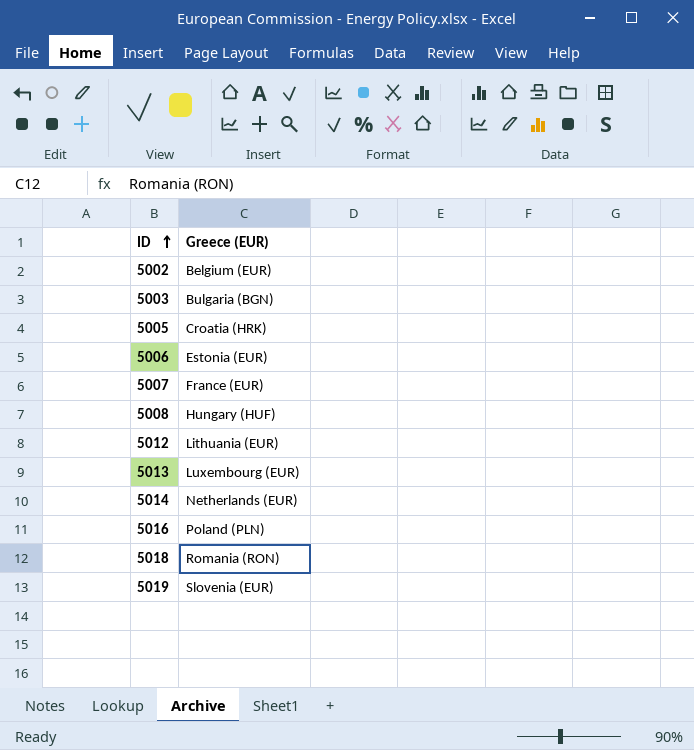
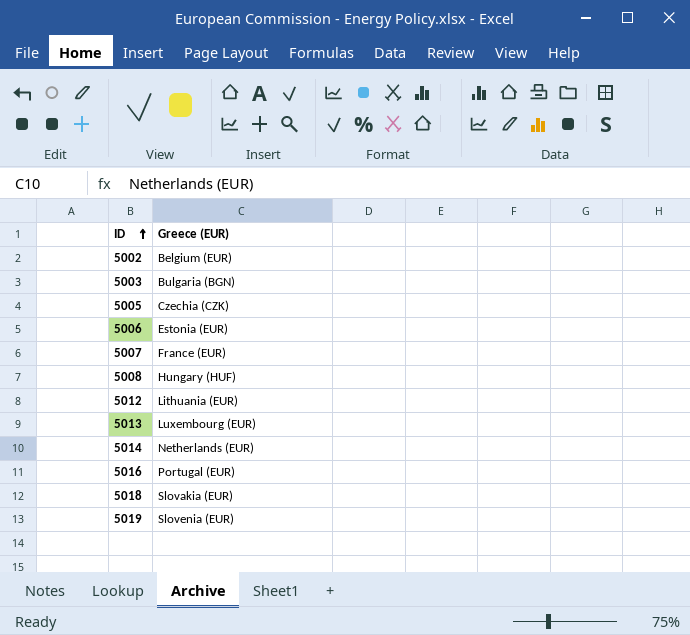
5005 | Greece (EUR): Croatia (HRK) -> Czechia (CZK)
5016 | Greece (EUR): Poland (PLN) -> Portugal (EUR)
5018 | Greece (EUR): Romania (RON) -> Slovakia (EUR)

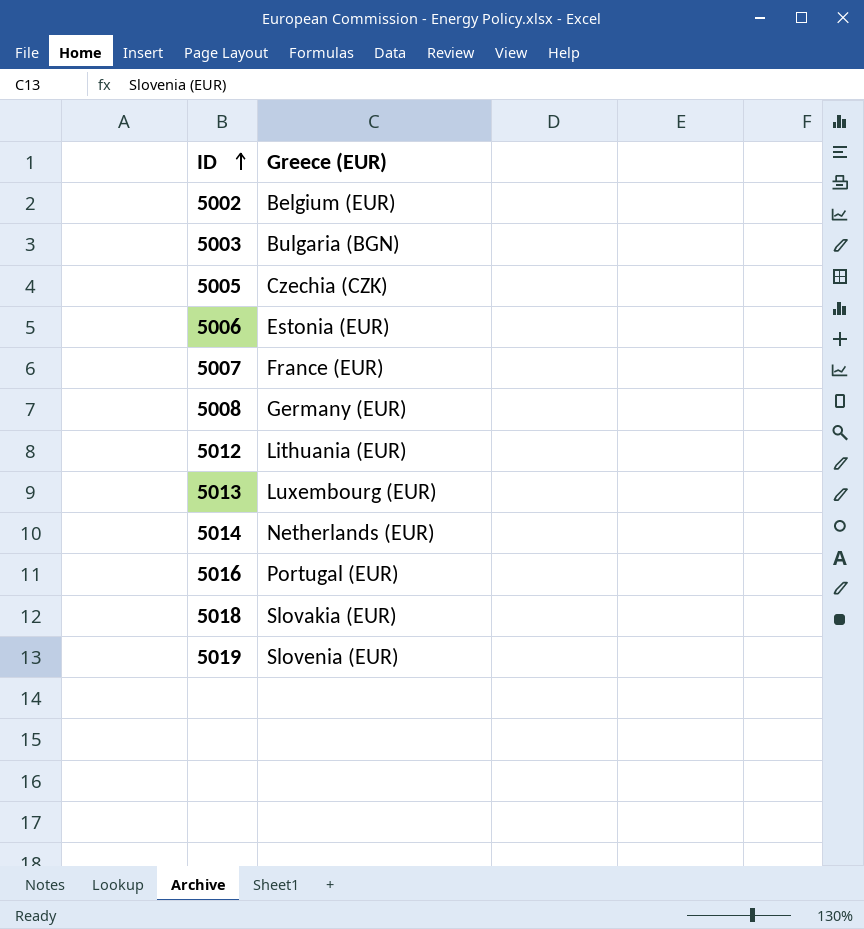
5008 | Greece (EUR): Hungary (HUF) -> Germany (EUR)

